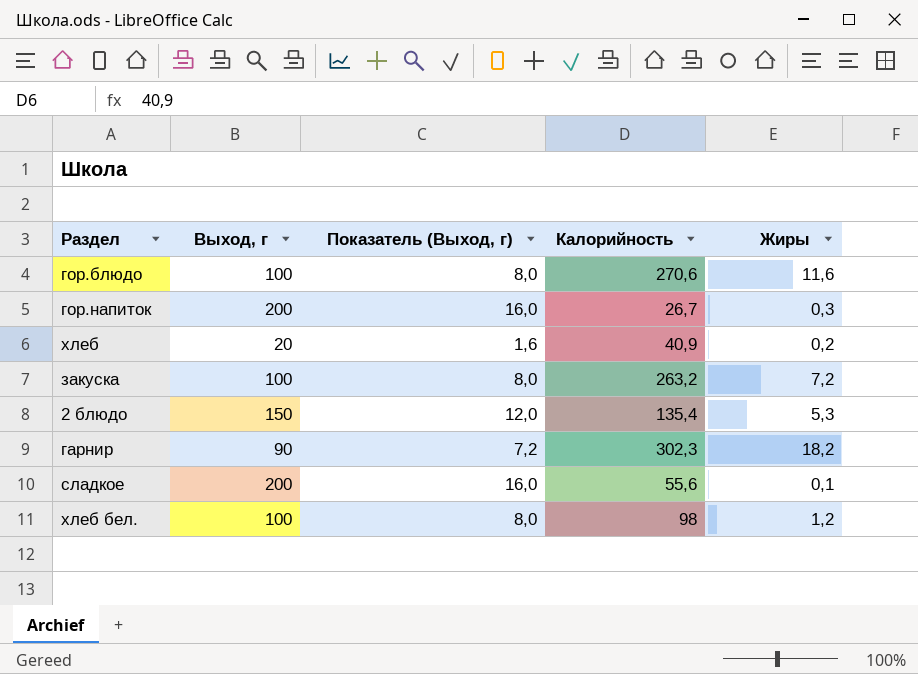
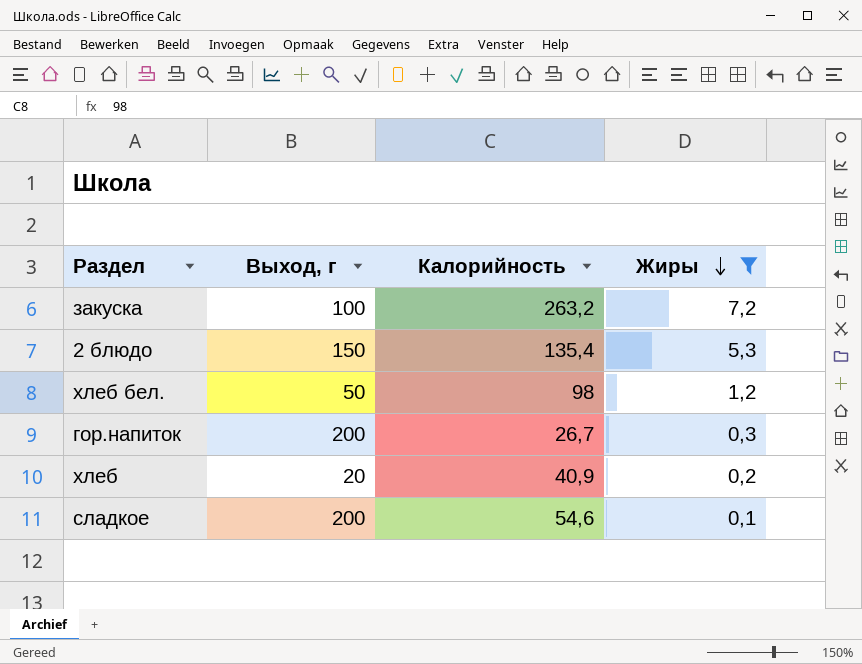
filter: none -> Жиры <= 7,2
row order: none -> Жиры descending
column Показатель (Выход, г) | formula: [Выход, г] * 0,08 -> none
хлеб бел. | Выход, г: 100 -> 50
сладкое | Калорийность: 55,6 -> 54,6

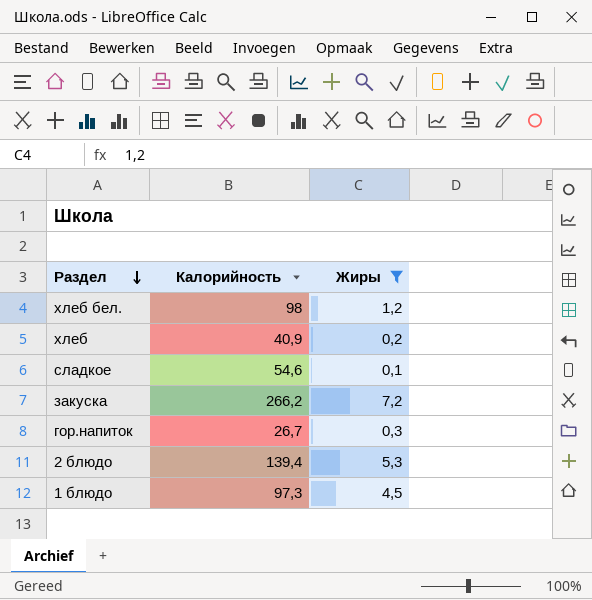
row order: Жиры descending -> Раздел descending
column Выход, г | position: 2 -> none
закуска | Калорийность: 263,2 -> 266,2
2 блюдо | Калорийность: 135,4 -> 139,4
row 1 блюдо: none -> 97,3 | 4,5

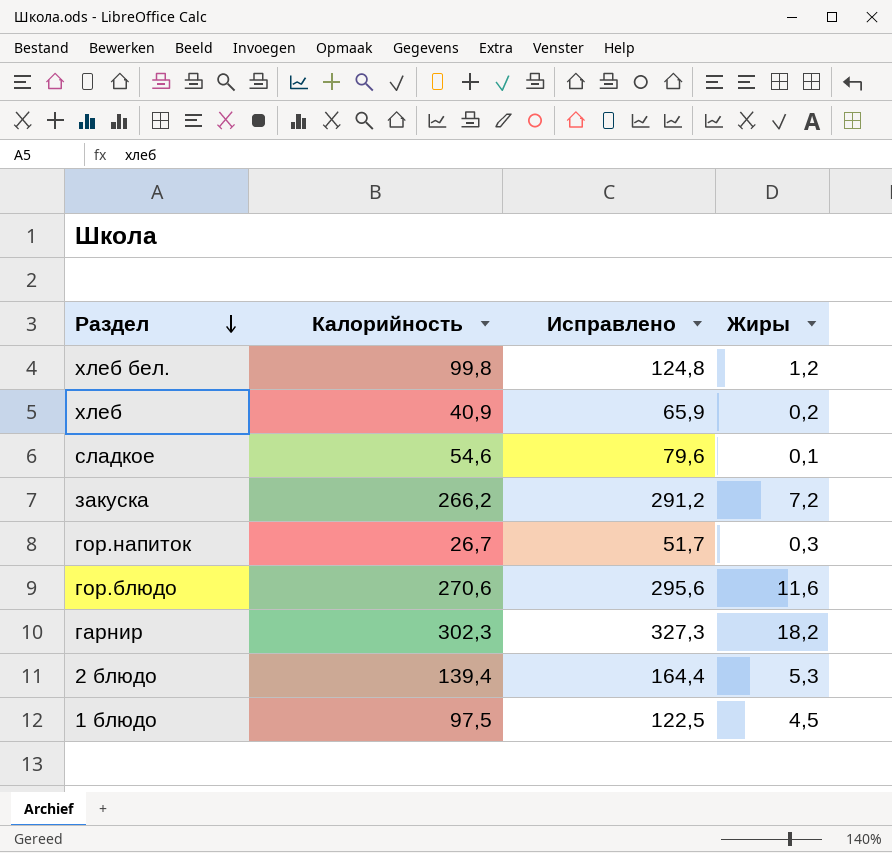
filter: Жиры <= 7,2 -> none
column Исправлено | formula: none -> [Калорийность] + 25
хлеб бел. | Калорийность: 98 -> 99,8
1 блюдо | Калорийность: 97,3 -> 97,5

